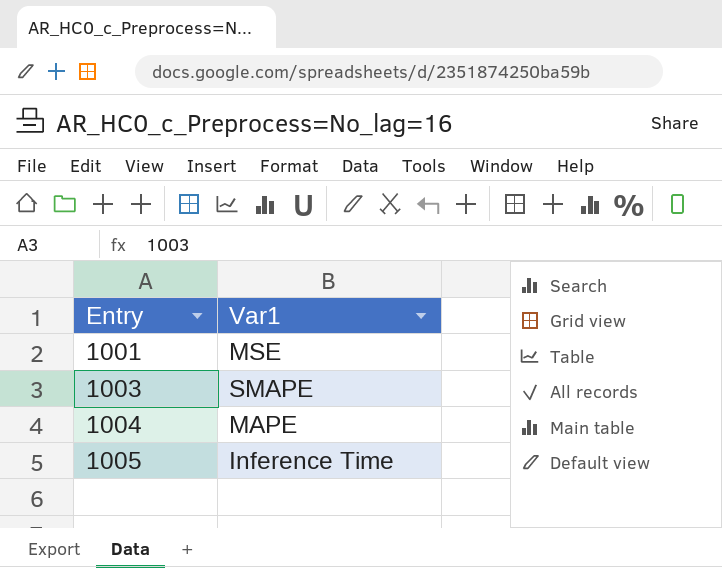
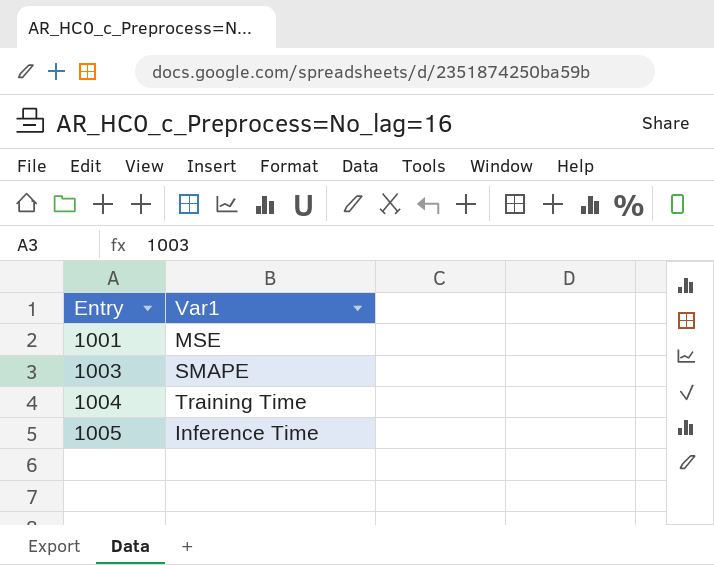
1004 | Var1: MAPE -> Training Time

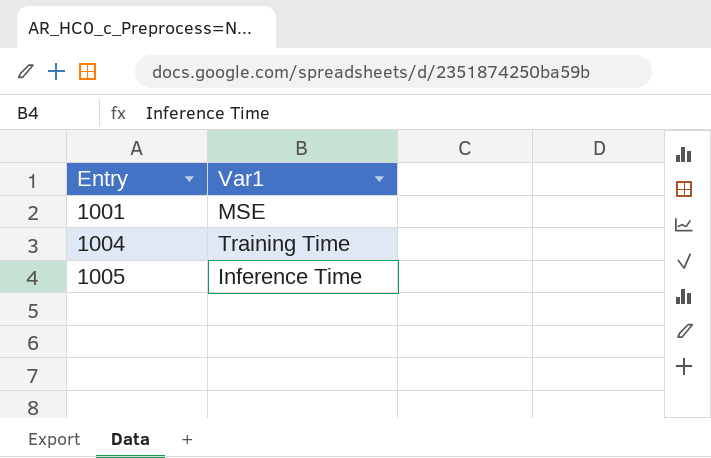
row 1003: SMAPE -> none

